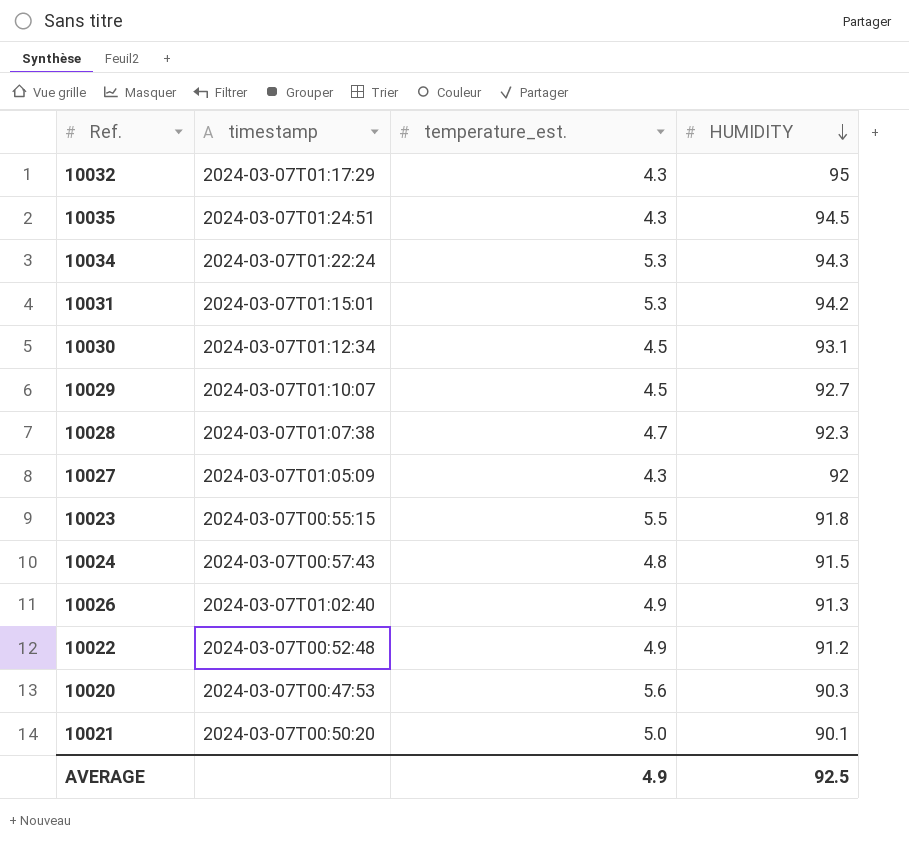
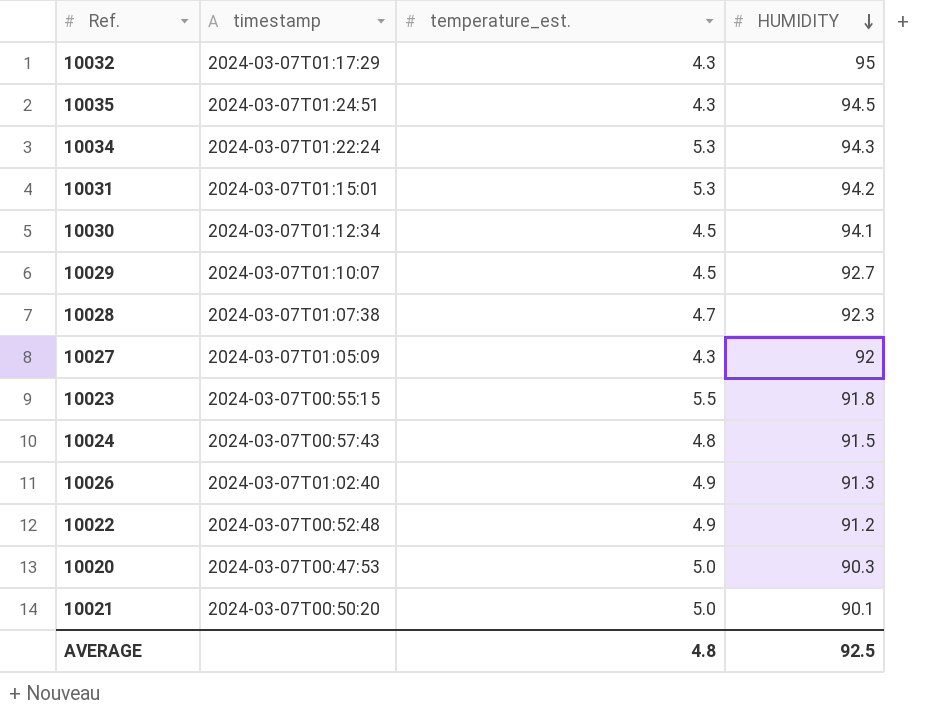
10030 | HUMIDITY: 93.1 -> 94.1
10020 | temperature_est.: 5.6 -> 5.0
AVERAGE | temperature_est.: 4.9 -> 4.8

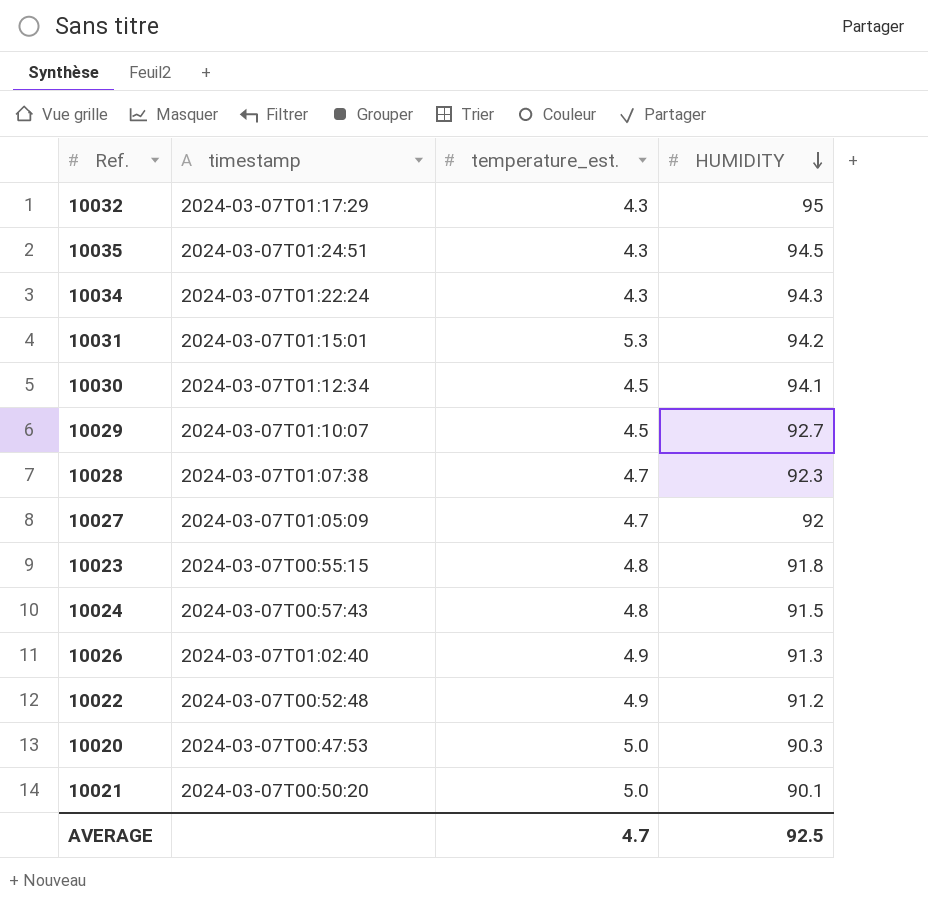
10034 | temperature_est.: 5.3 -> 4.3
10027 | temperature_est.: 4.3 -> 4.7
10023 | temperature_est.: 5.5 -> 4.8
AVERAGE | temperature_est.: 4.8 -> 4.7

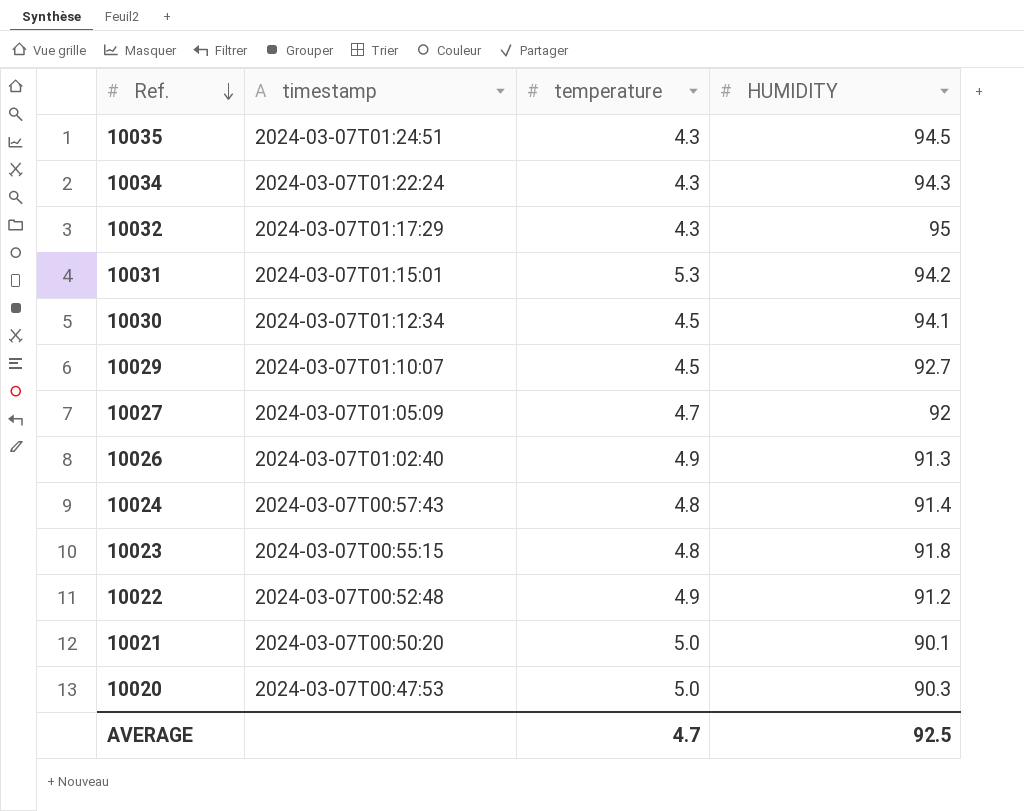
row order: HUMIDITY descending -> Ref. descending
column name: temperature_est. -> temperature
row 10028: 2024-03-07T01:07:38 | 4.7 | 92.3 -> none
10024 | HUMIDITY: 91.5 -> 91.4

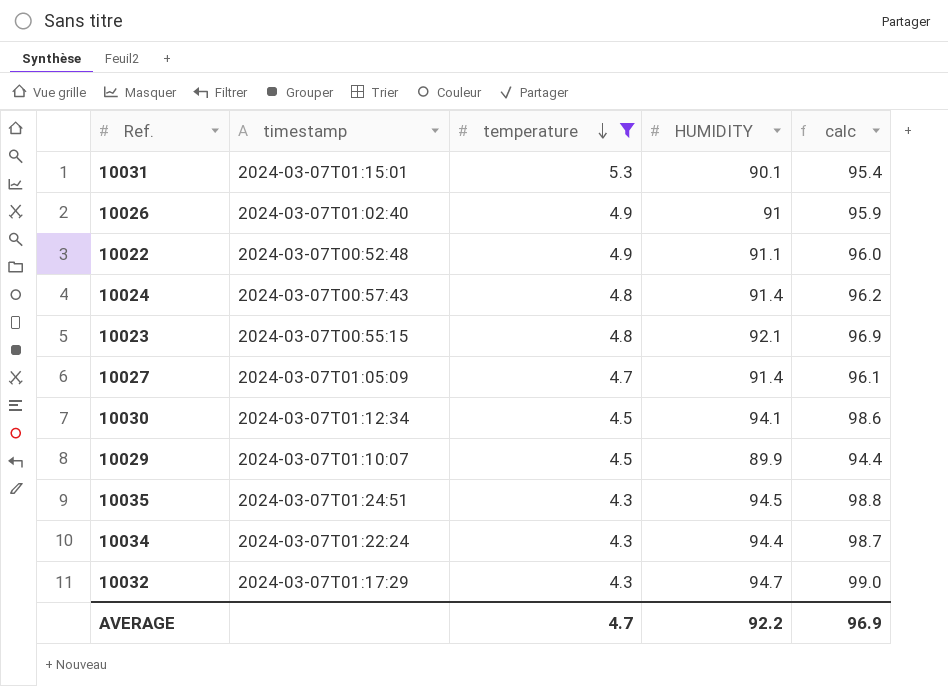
filter: none -> temperature != 5.0
row order: Ref. descending -> temperature descending
column calc | formula: none -> [temperature] + [HUMIDITY]
10031 | HUMIDITY: 94.2 -> 90.1
10026 | HUMIDITY: 91.3 -> 91
10022 | HUMIDITY: 91.2 -> 91.1
10023 | HUMIDITY: 91.8 -> 92.1
10027 | HUMIDITY: 92 -> 91.4
10029 | HUMIDITY: 92.7 -> 89.9
10034 | HUMIDITY: 94.3 -> 94.4
10032 | HUMIDITY: 95 -> 94.7
AVERAGE | HUMIDITY: 92.5 -> 92.2

